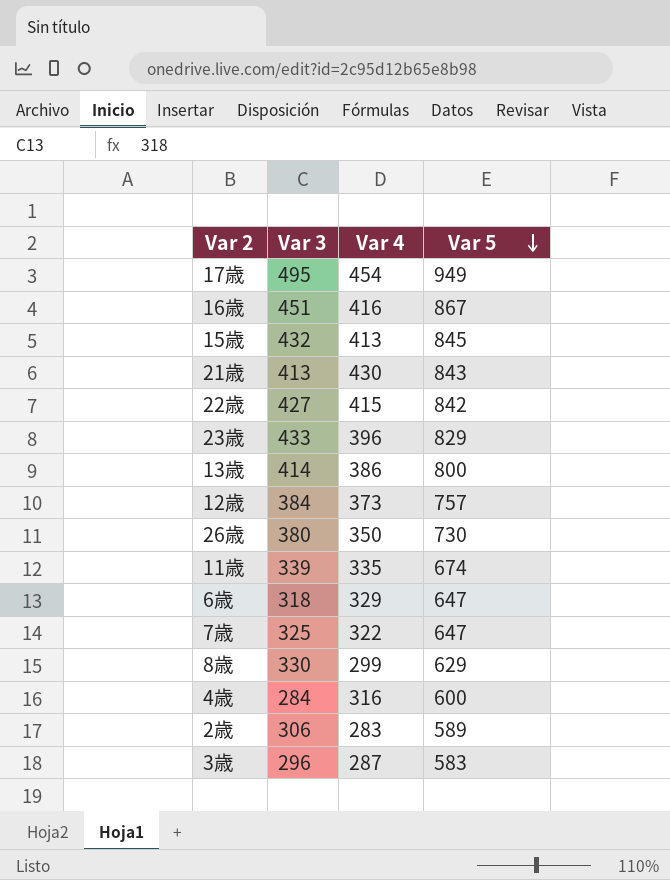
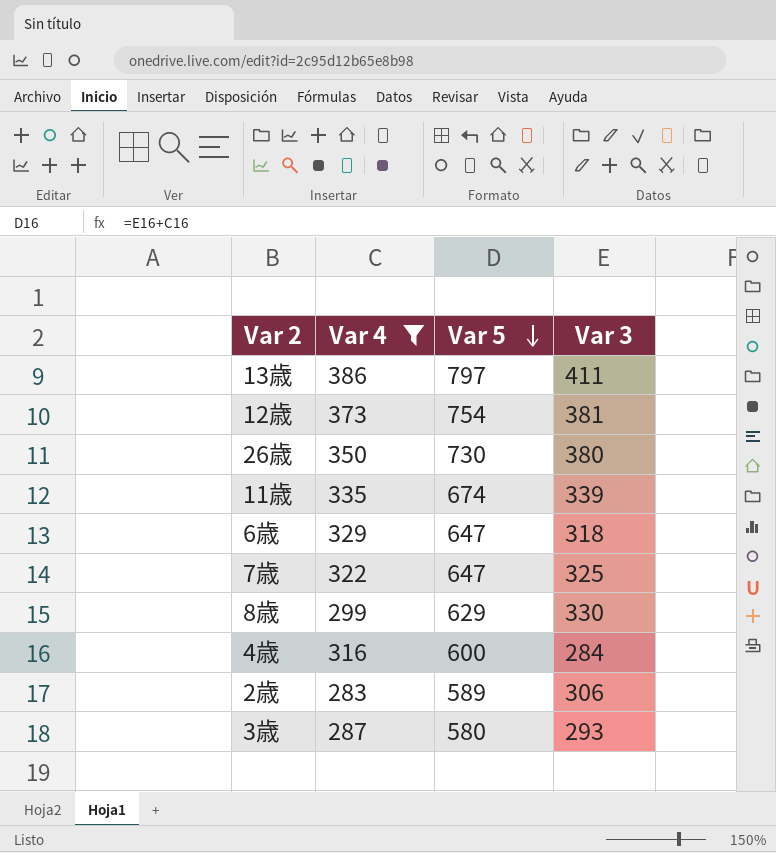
filter: none -> Var 4 <= 386
column Var 3 | position: 2 -> 4
13歳 | Var 5: 800 -> 797
13歳 | Var 3: 414 -> 411
12歳 | Var 5: 757 -> 754
12歳 | Var 3: 384 -> 381
3歳 | Var 5: 583 -> 580
3歳 | Var 3: 296 -> 293

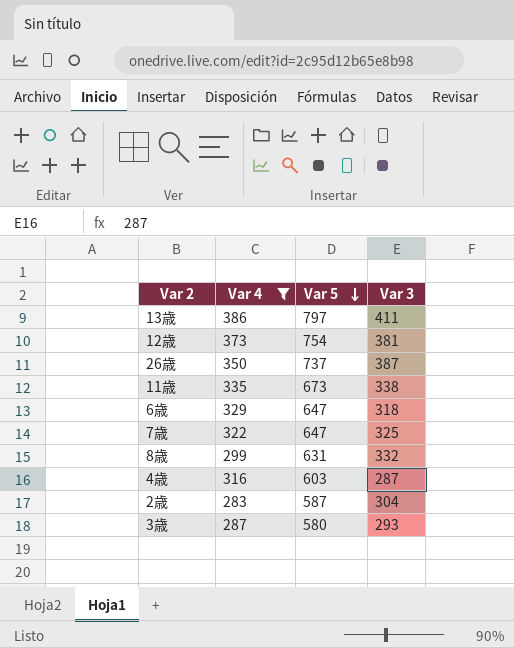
26歳 | Var 5: 730 -> 737
26歳 | Var 3: 380 -> 387
11歳 | Var 5: 674 -> 673
11歳 | Var 3: 339 -> 338
8歳 | Var 5: 629 -> 631
8歳 | Var 3: 330 -> 332
4歳 | Var 5: 600 -> 603
4歳 | Var 3: 284 -> 287
2歳 | Var 5: 589 -> 587
2歳 | Var 3: 306 -> 304

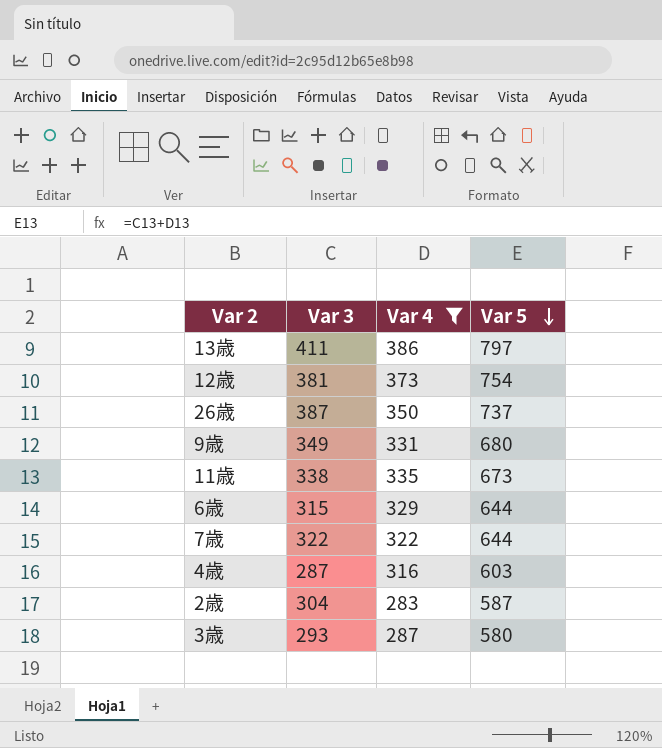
column Var 3 | position: 4 -> 2
row 8歳: 299 | 631 | 332 -> none
row 9歳: none -> 349 | 331 | 680
6歳 | Var 3: 318 -> 315
6歳 | Var 5: 647 -> 644
7歳 | Var 3: 325 -> 322
7歳 | Var 5: 647 -> 644

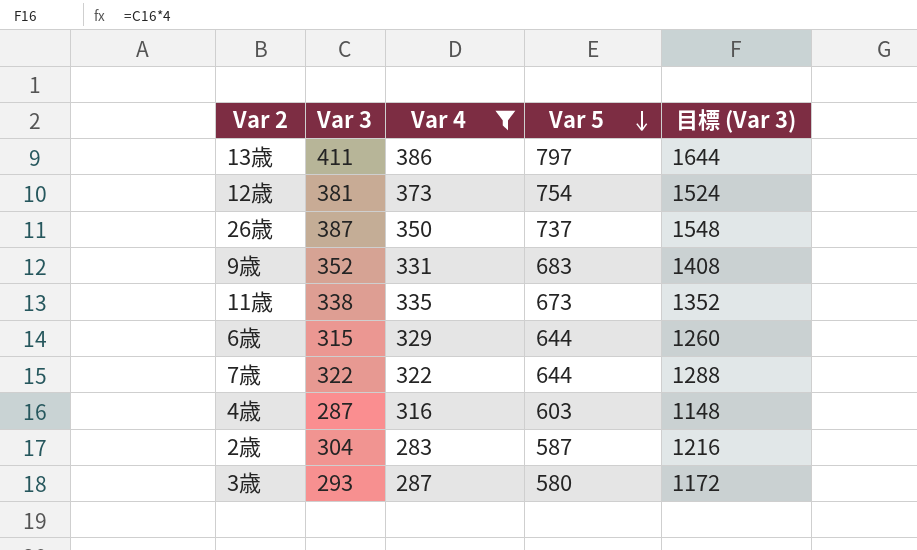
column 目標 (Var 3) | formula: none -> [Var 3] * 4
9歳 | Var 3: 349 -> 352
9歳 | Var 5: 680 -> 683

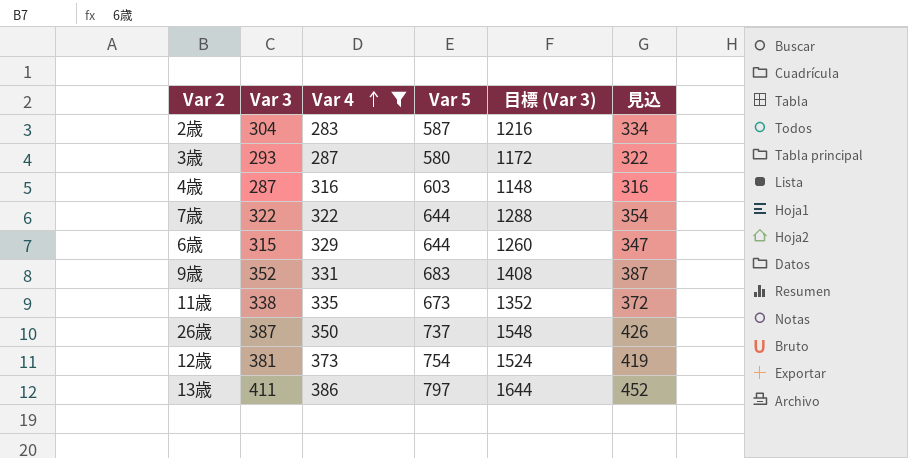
row order: Var 5 descending -> Var 4 ascending
column 見込 | formula: none -> [Var 3] * 1.1

